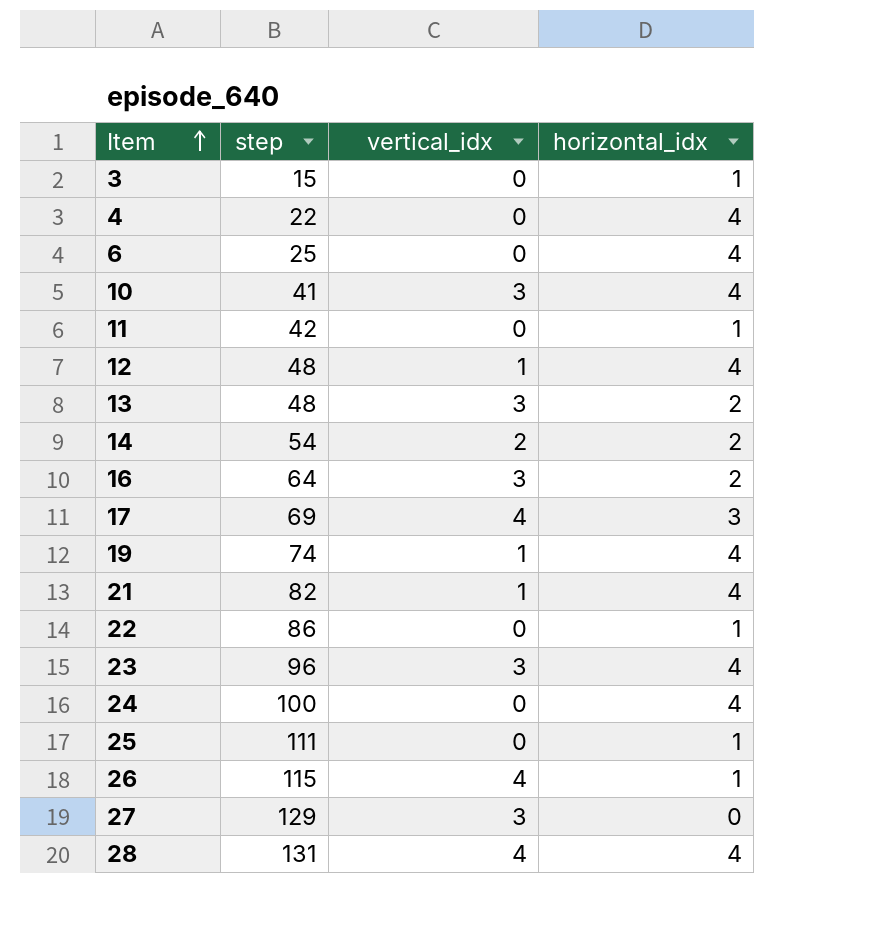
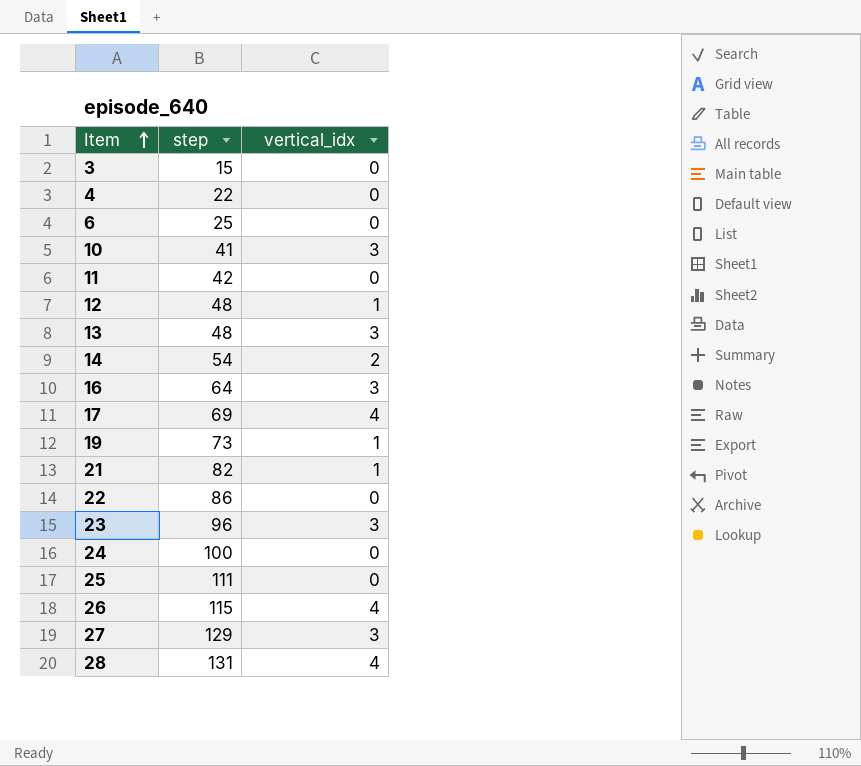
column horizontal_idx | position: 4 -> none
19 | step: 74 -> 73

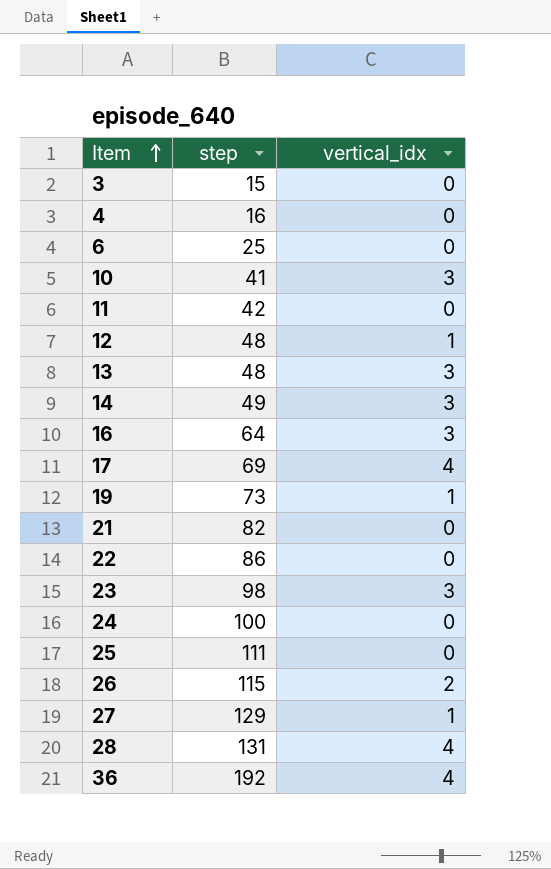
4 | step: 22 -> 16
14 | step: 54 -> 49
14 | vertical_idx: 2 -> 3
21 | vertical_idx: 1 -> 0
23 | step: 96 -> 98
26 | vertical_idx: 4 -> 2
27 | vertical_idx: 3 -> 1
row 36: none -> 192 | 4

